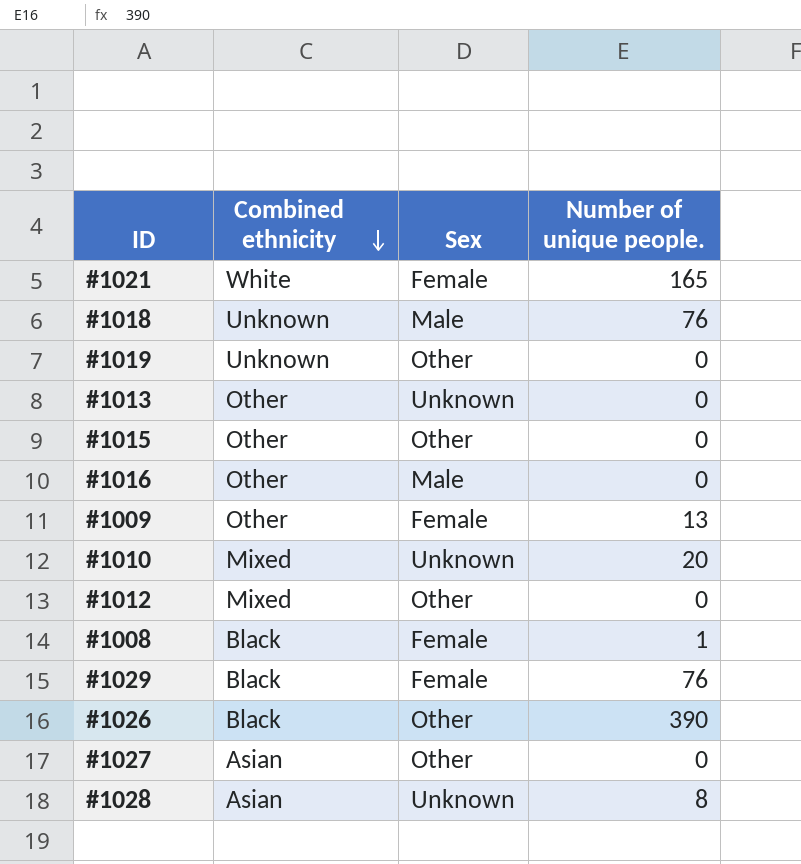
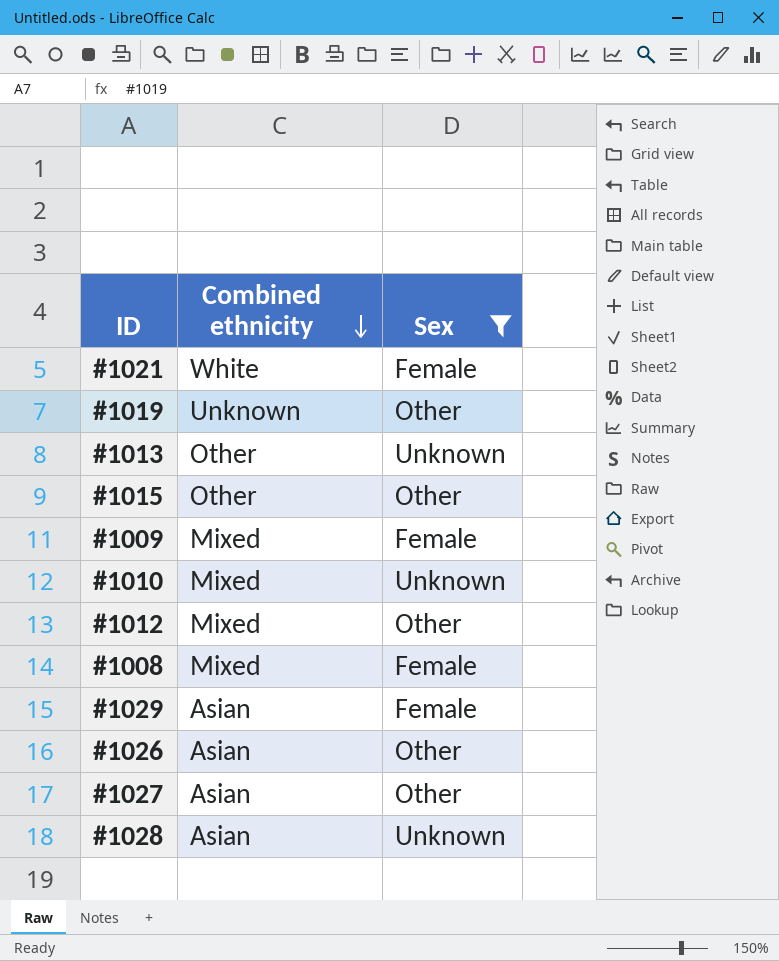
filter: none -> Sex != Male
column Number of unique people. | position: 4 -> none
#1009 | Combined ethnicity: Other -> Mixed
#1008 | Combined ethnicity: Black -> Mixed
#1029 | Combined ethnicity: Black -> Asian
#1026 | Combined ethnicity: Black -> Asian

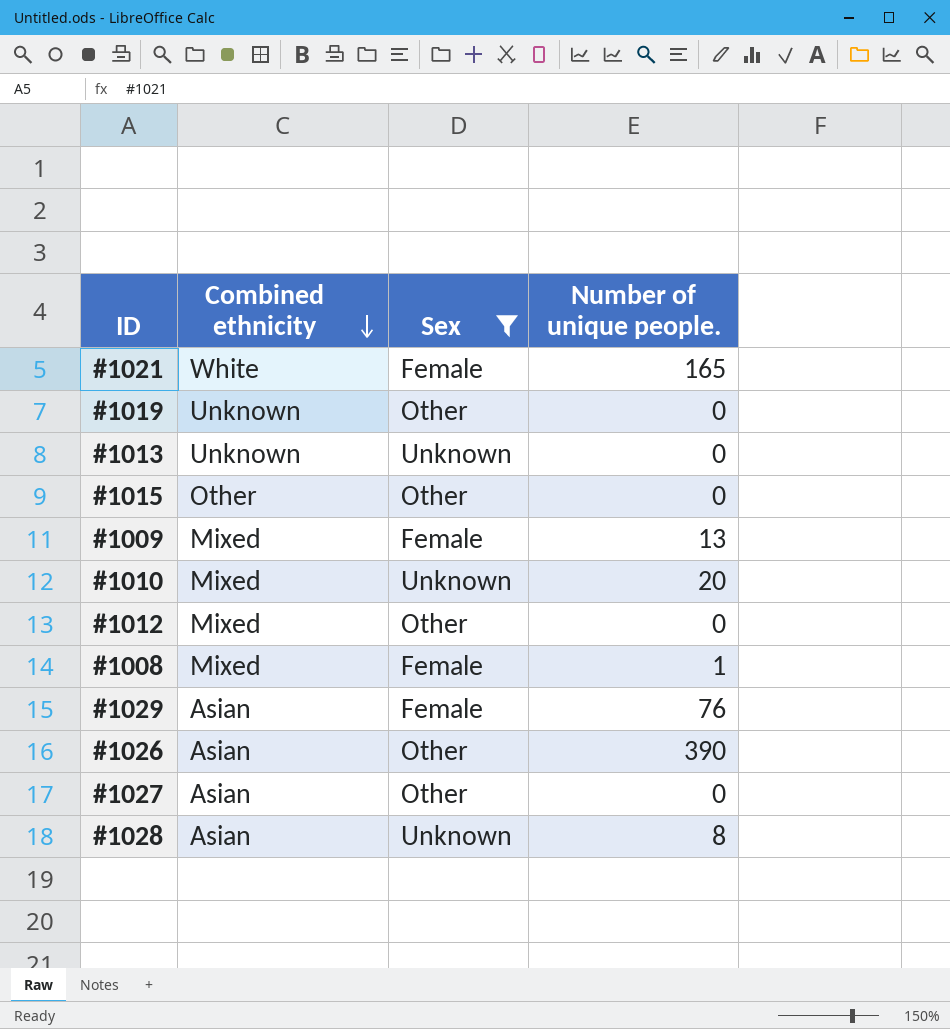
column Number of unique people. | position: none -> 4
#1013 | Combined ethnicity: Other -> Unknown

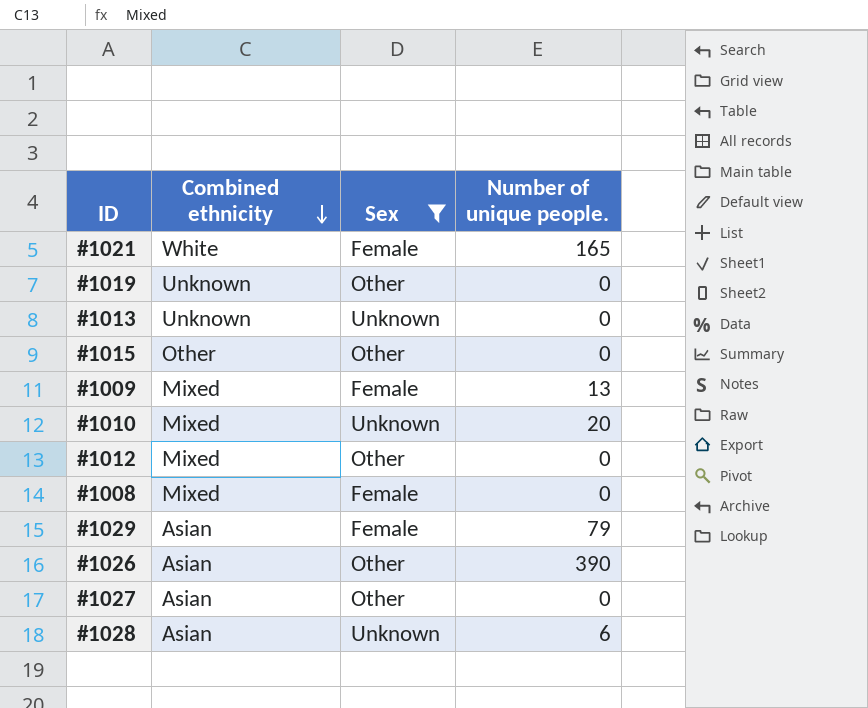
#1008 | Number of unique people.: 1 -> 0
#1029 | Number of unique people.: 76 -> 79
#1028 | Number of unique people.: 8 -> 6

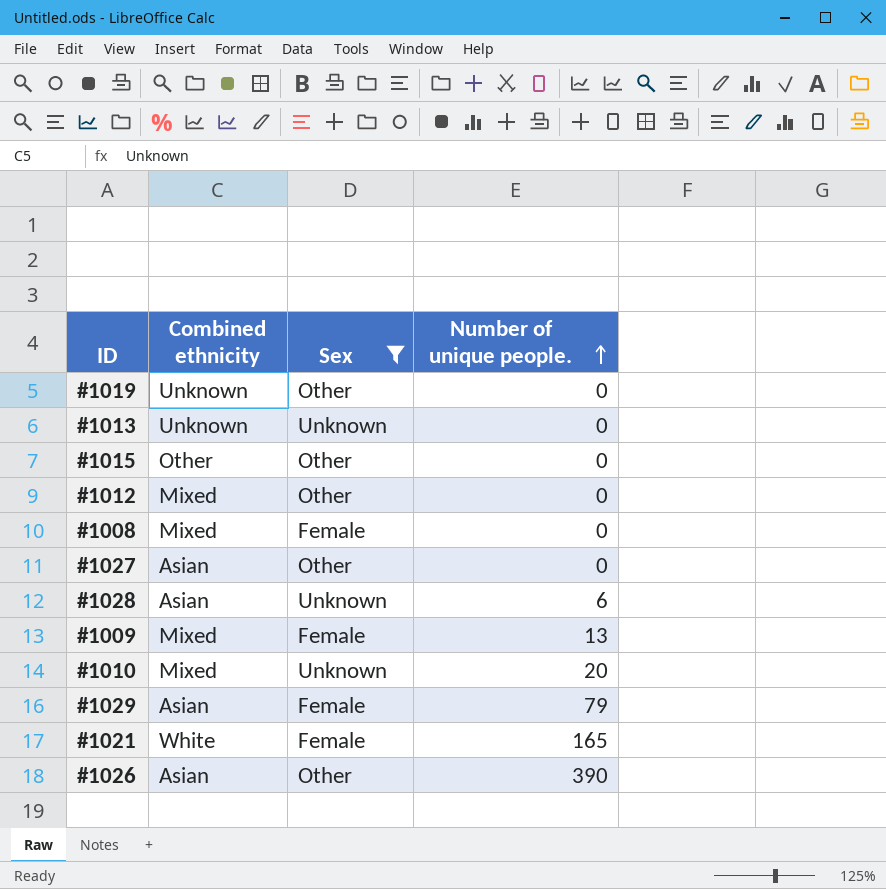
row order: Combined ethnicity descending -> Number of unique people. ascending

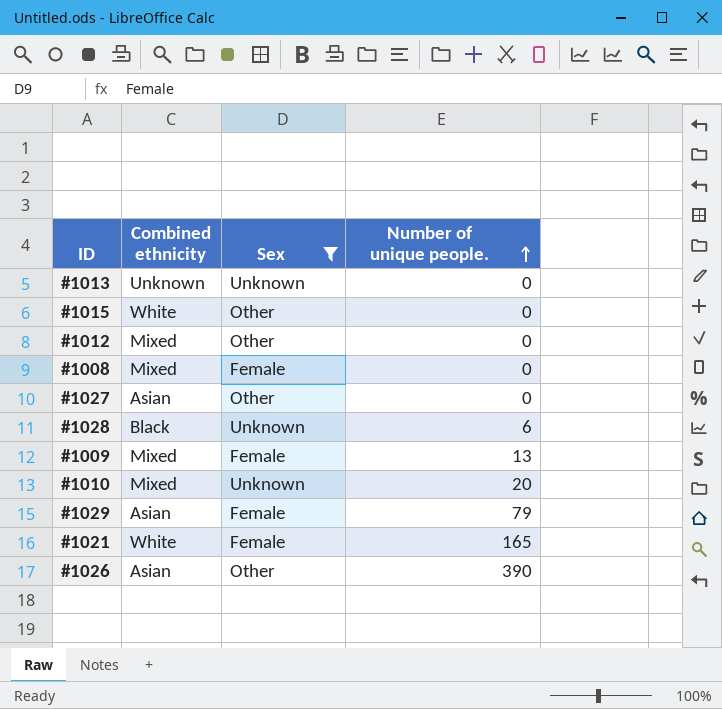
row #1019: Unknown | Other | 0 -> none
#1015 | Combined ethnicity: Other -> White
#1028 | Combined ethnicity: Asian -> Black

